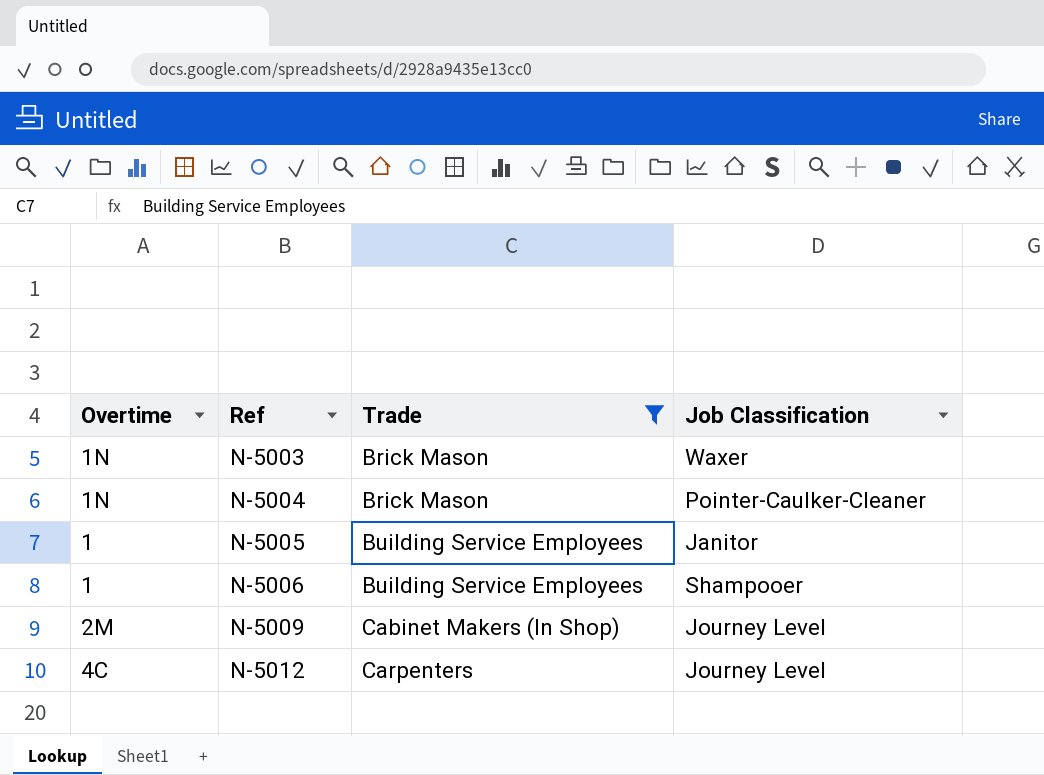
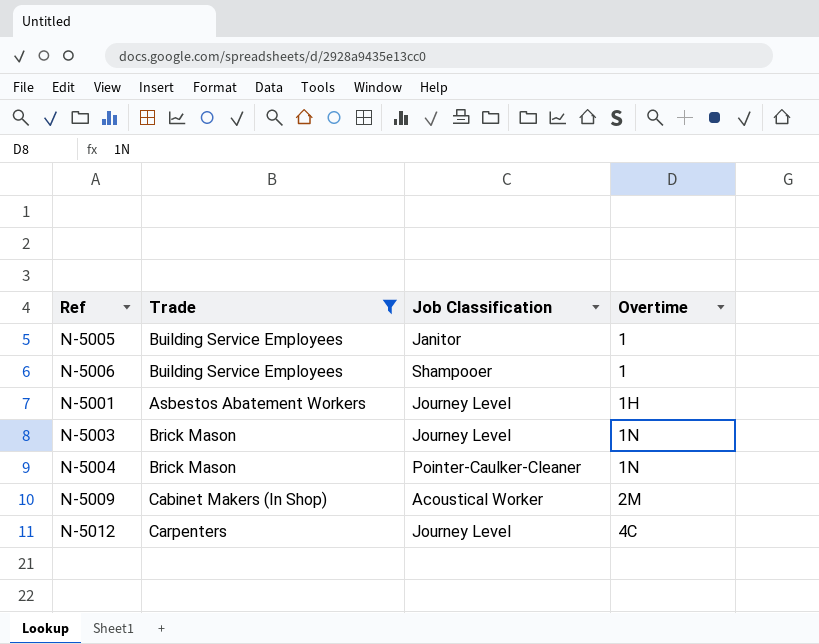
row order: Ref ascending -> Overtime ascending
column Overtime | position: 1 -> 4
row N-5001: none -> Asbestos Abatement Workers | Journey Level | 1H
N-5003 | Job Classification: Waxer -> Journey Level
N-5009 | Job Classification: Journey Level -> Acoustical Worker

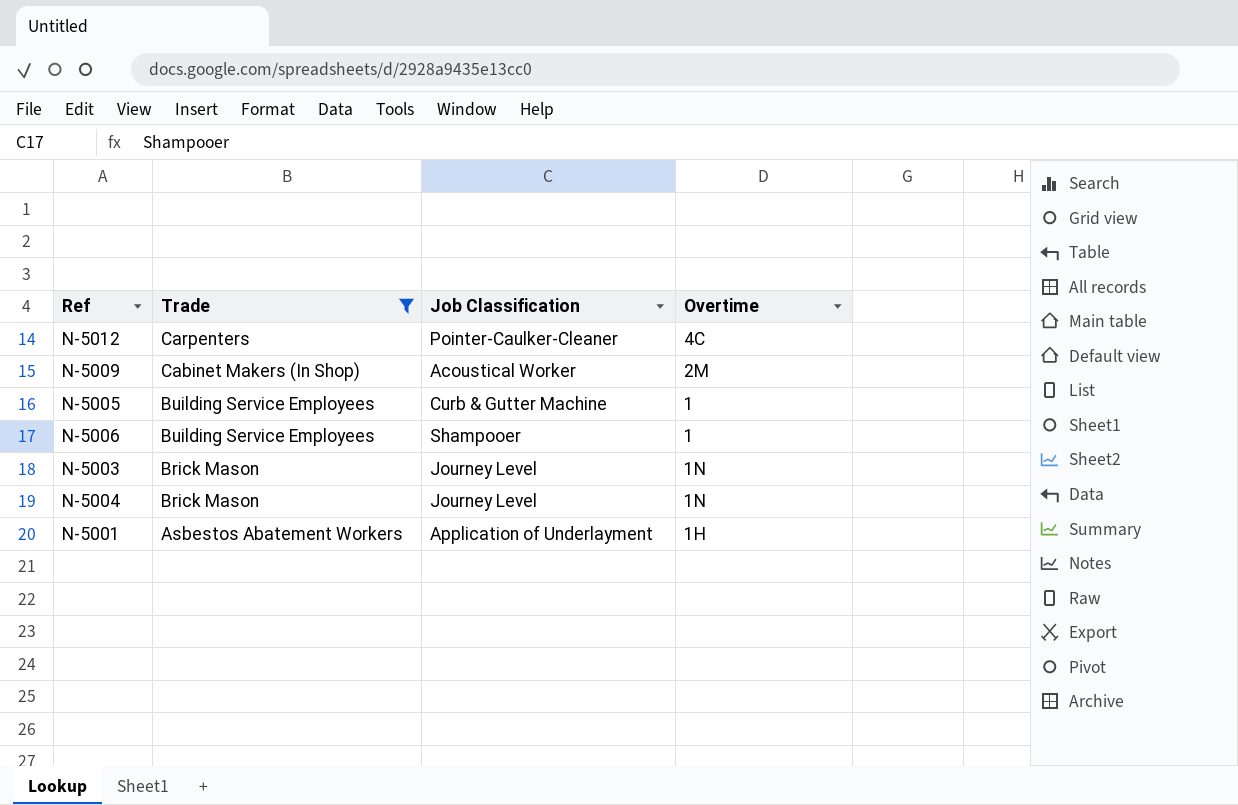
row order: Overtime ascending -> Trade descending
N-5012 | Job Classification: Journey Level -> Pointer-Caulker-Cleaner
N-5005 | Job Classification: Janitor -> Curb & Gutter Machine
N-5004 | Job Classification: Pointer-Caulker-Cleaner -> Journey Level
N-5001 | Job Classification: Journey Level -> Application of Underlayment

